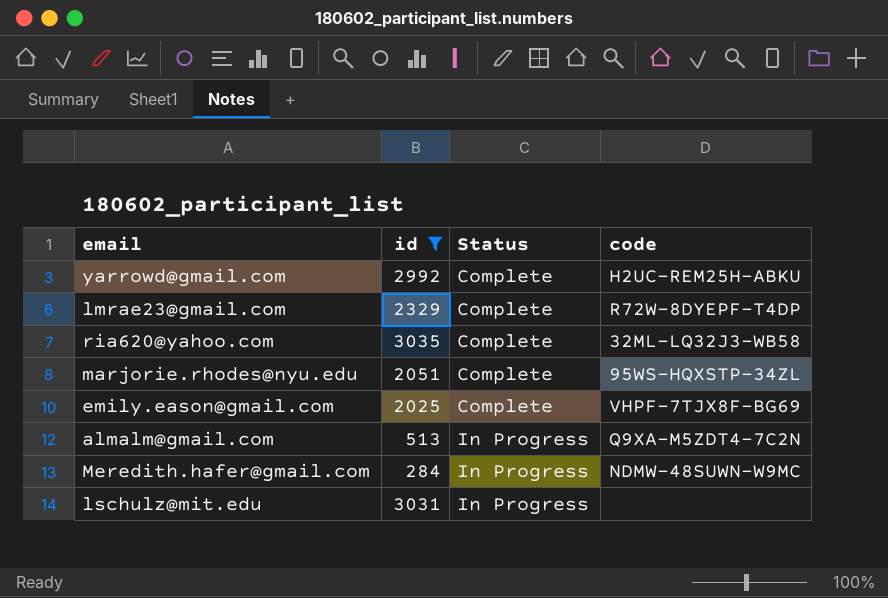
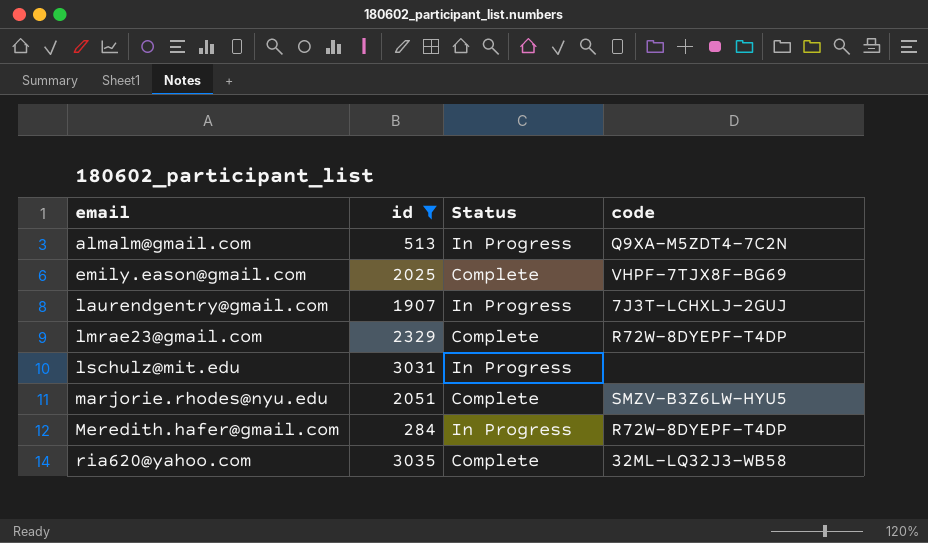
row order: Status ascending -> email ascending
row yarrowd@gmail.com: 2992 | Complete | H2UC-REM25H-ABKU -> none
row laurendgentry@gmail.com: none -> 1907 | In Progress | 7J3T-LCHXLJ-2GUJ
marjorie.rhodes@nyu.edu | code: 95WS-HQXSTP-34ZL -> SMZV-B3Z6LW-HYU5
Meredith.hafer@gmail.com | code: NDMW-48SUWN-W9MC -> R72W-8DYEPF-T4DP

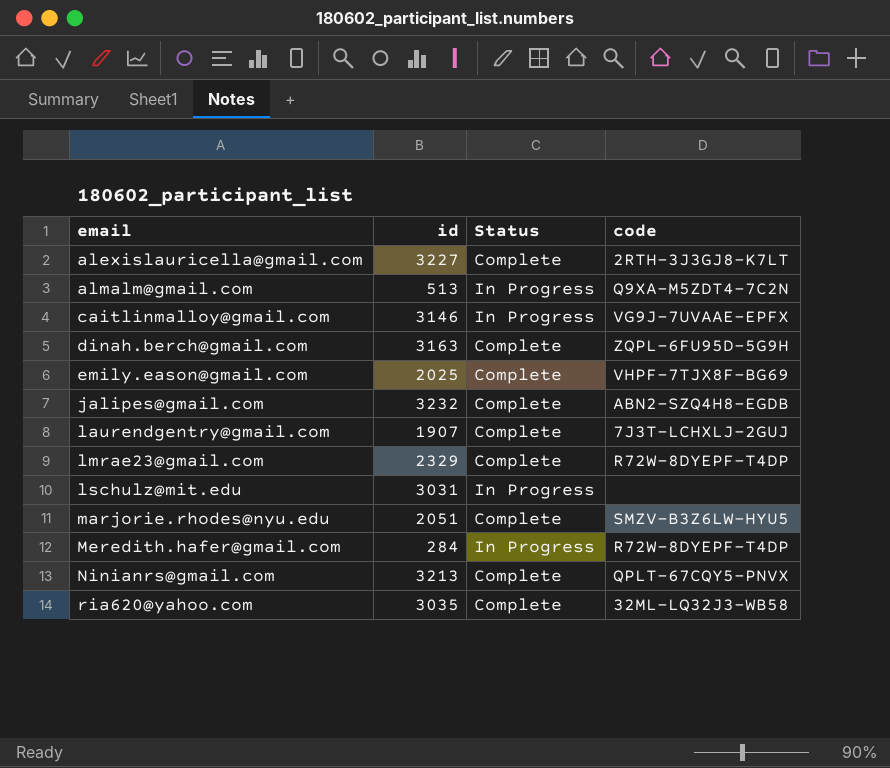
filter: id <= 3035 -> none
laurendgentry@gmail.com | Status: In Progress -> Complete

